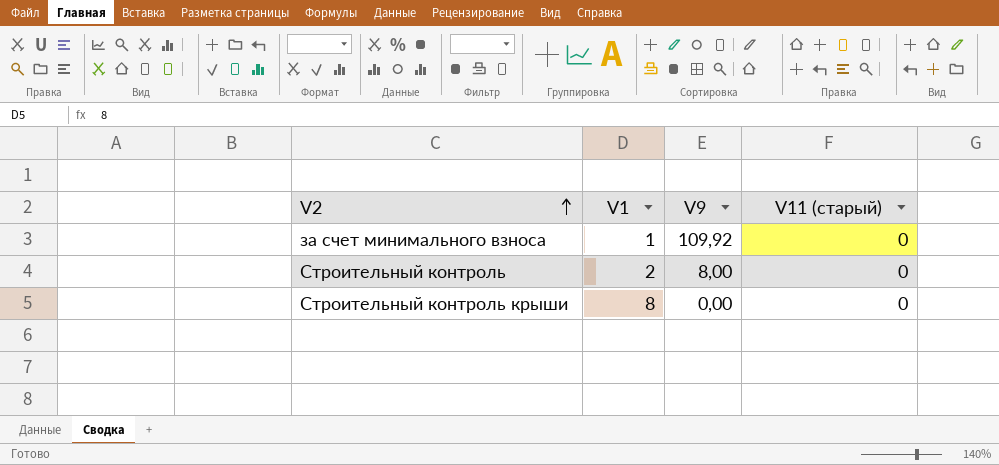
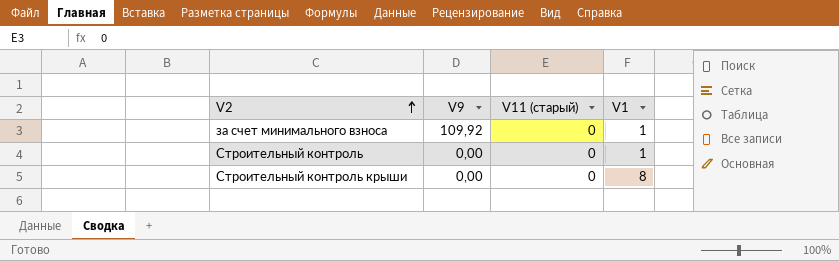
column V1 | position: 2 -> 4
Строительный контроль | V9: 8,00 -> 0,00
Строительный контроль | V1: 2 -> 1

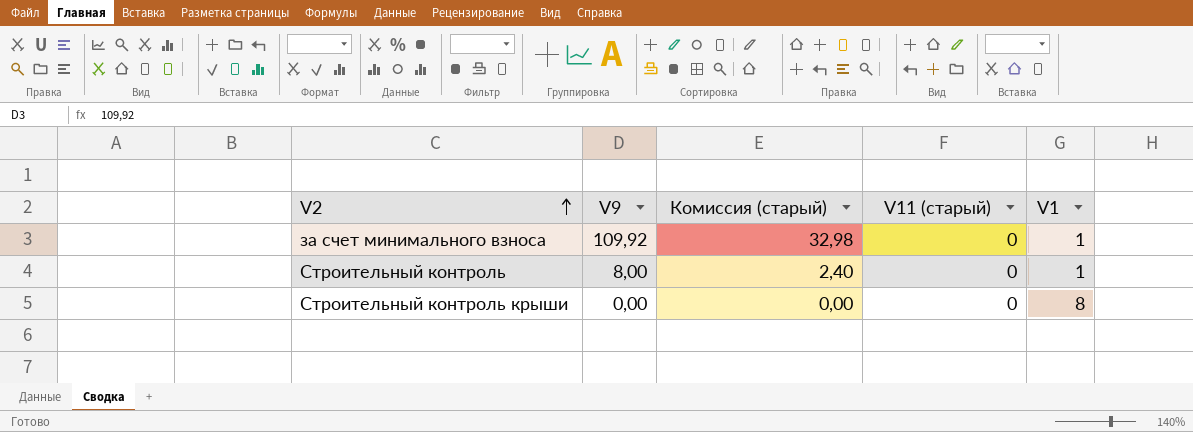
column Комиссия (старый) | formula: none -> [V9] * 0,3
Строительный контроль | V9: 0,00 -> 8,00

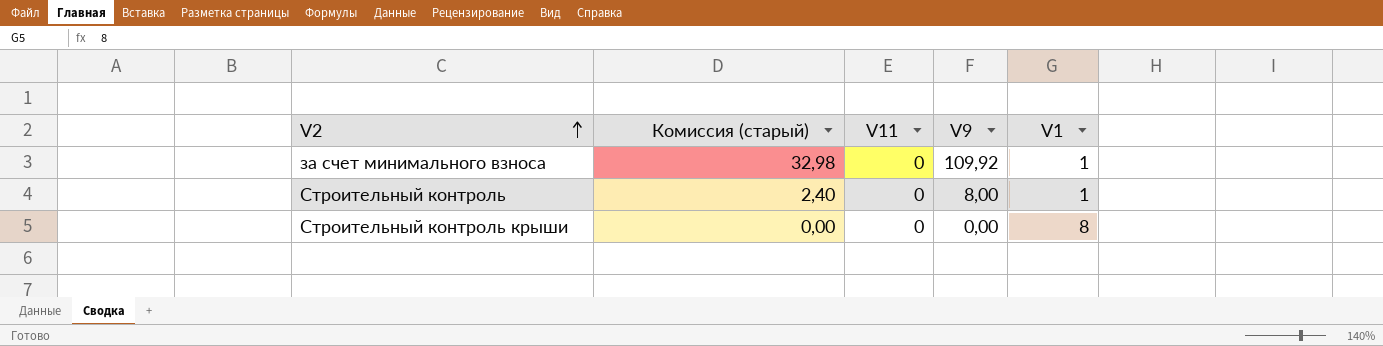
column name: V11 (старый) -> V11
column V9 | position: 2 -> 4

